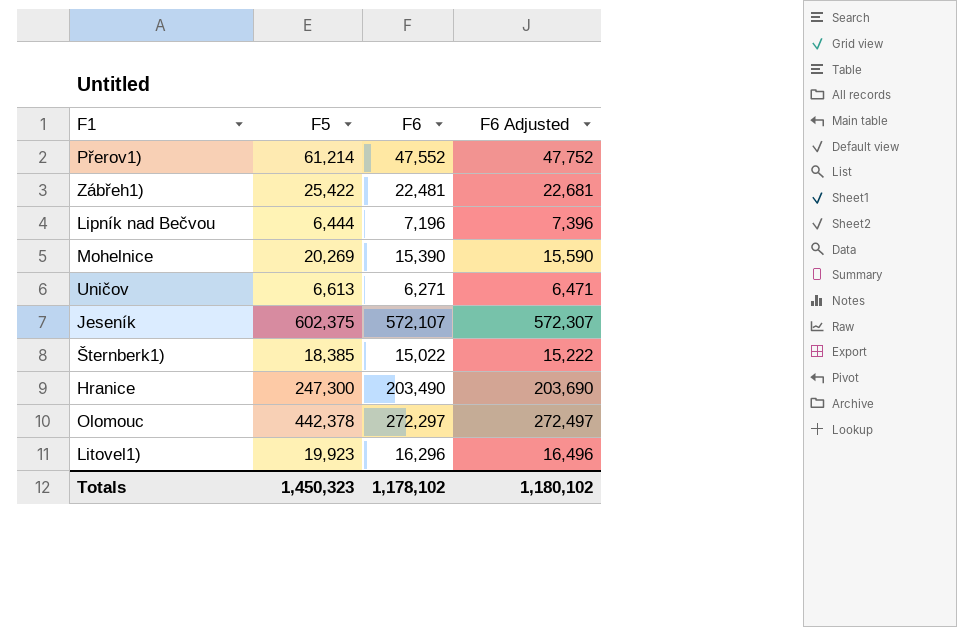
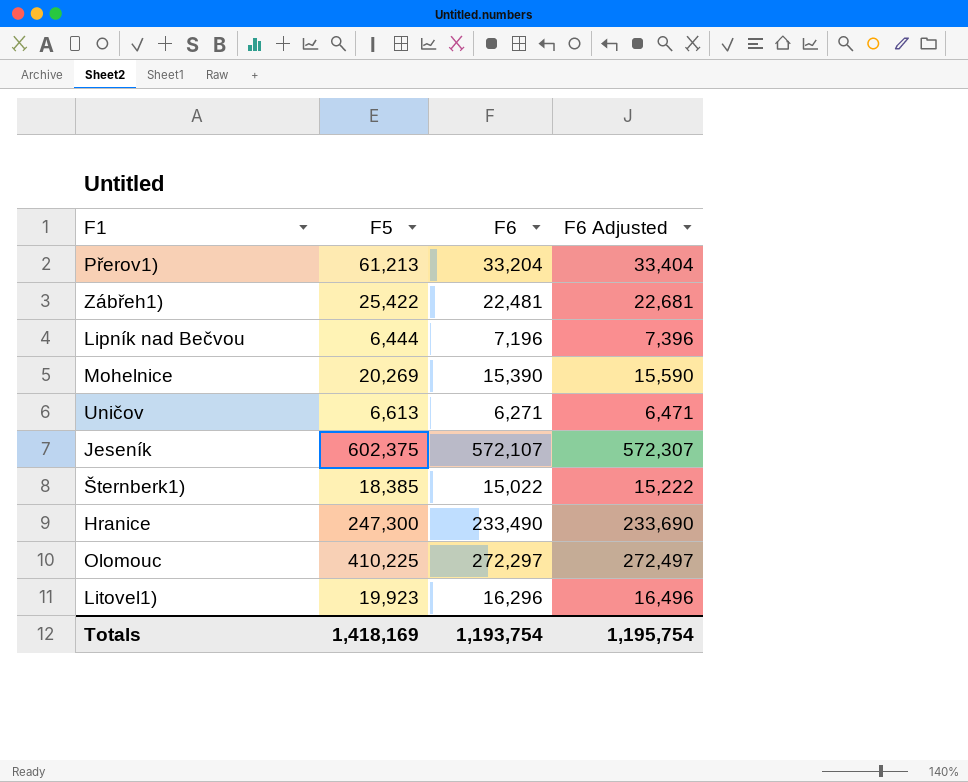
Přerov1) | F5: 61,214 -> 61,213
Přerov1) | F6: 47,552 -> 33,204
Přerov1) | F6 Adjusted: 47,752 -> 33,404
Hranice | F6: 203,490 -> 233,490
Hranice | F6 Adjusted: 203,690 -> 233,690
Olomouc | F5: 442,378 -> 410,225
Totals | F5: 1,450,323 -> 1,418,169
Totals | F6: 1,178,102 -> 1,193,754
Totals | F6 Adjusted: 1,180,102 -> 1,195,754

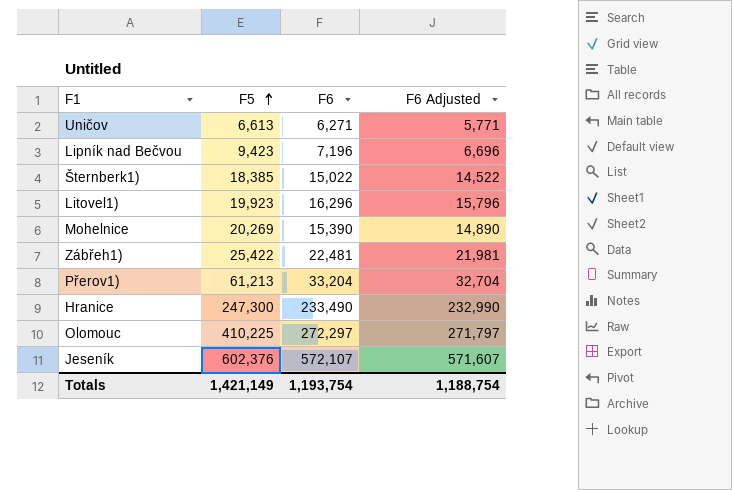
row order: none -> F5 ascending
column F6 Adjusted | formula: [F6] + 200 -> [F6] - 500
Lipník nad Bečvou | F5: 6,444 -> 9,423
Jeseník | F5: 602,375 -> 602,376
Totals | F5: 1,418,169 -> 1,421,149
Totals | F6 Adjusted: 1,195,754 -> 1,188,754

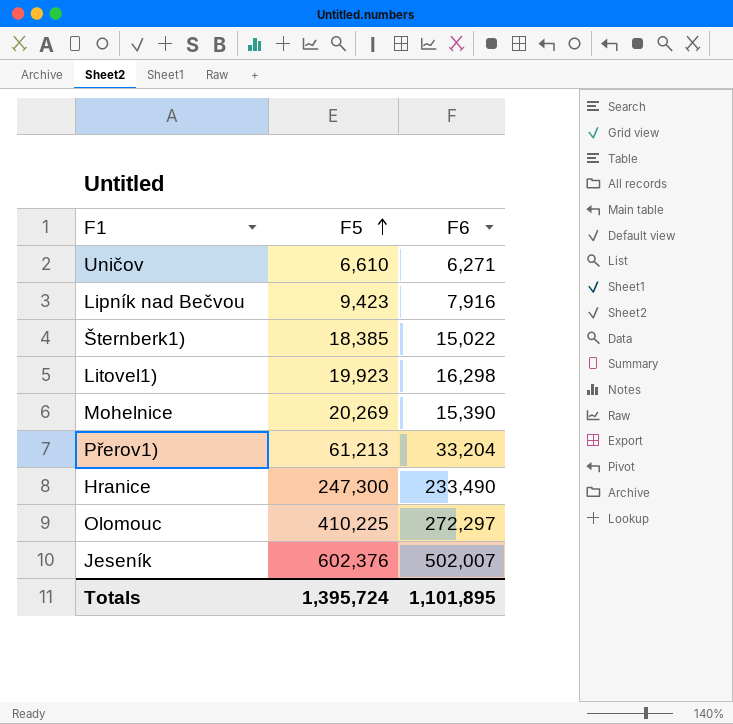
column F6 Adjusted | formula: [F6] - 500 -> none
row Zábřeh1): 25,422 | 22,481 | 21,981 -> none
Uničov | F5: 6,613 -> 6,610
Lipník nad Bečvou | F6: 7,196 -> 7,916
Litovel1) | F6: 16,296 -> 16,298
Jeseník | F6: 572,107 -> 502,007
Totals | F5: 1,421,149 -> 1,395,724
Totals | F6: 1,193,754 -> 1,101,895

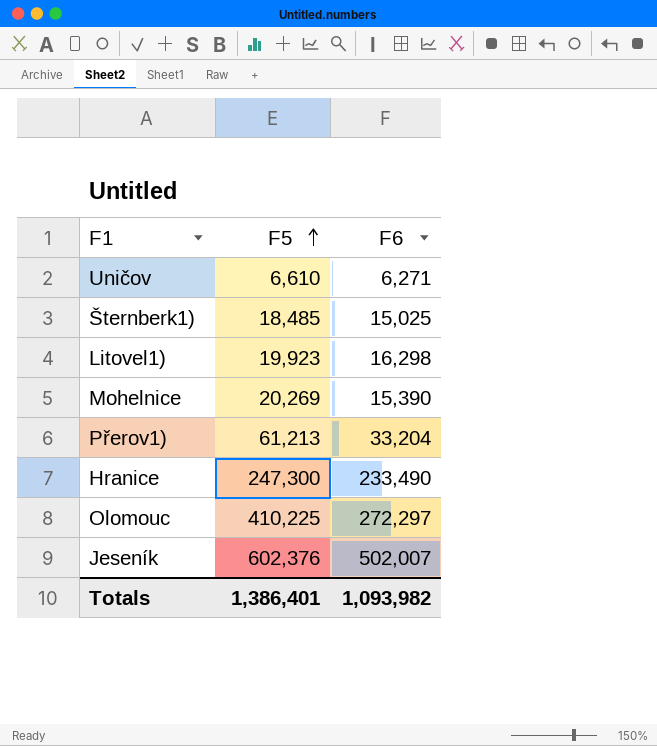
row Lipník nad Bečvou: 9,423 | 7,916 -> none
Šternberk1) | F5: 18,385 -> 18,485
Šternberk1) | F6: 15,022 -> 15,025
Totals | F5: 1,395,724 -> 1,386,401
Totals | F6: 1,101,895 -> 1,093,982

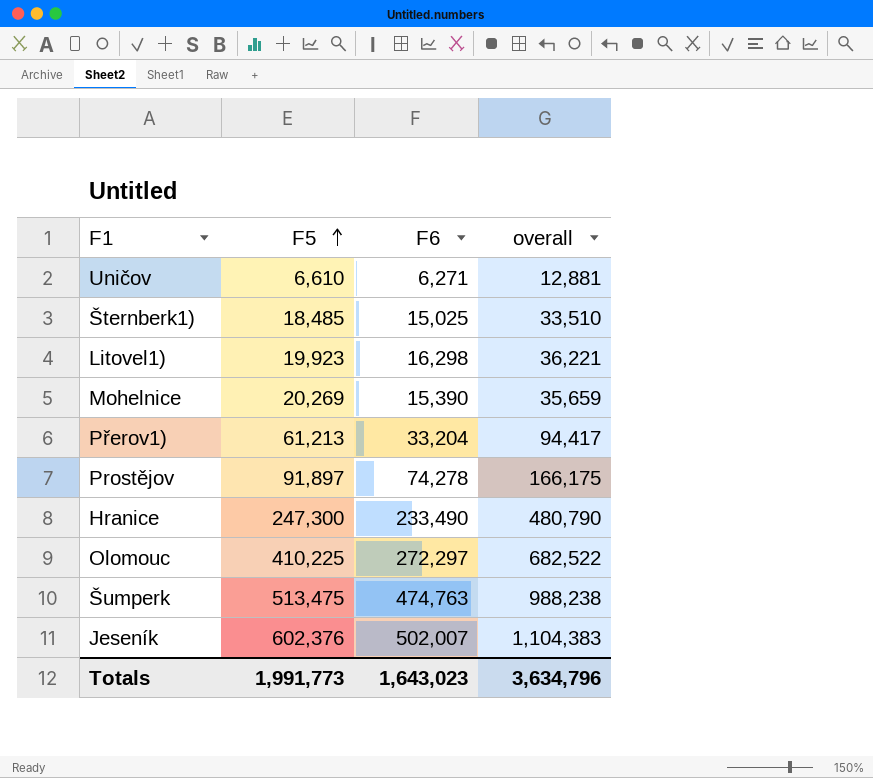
column overall | formula: none -> [F5] + [F6]
row Prostějov: none -> 91,897 | 74,278 | 166,175
row Šumperk: none -> 513,475 | 474,763 | 988,238
Totals | F5: 1,386,401 -> 1,991,773
Totals | F6: 1,093,982 -> 1,643,023

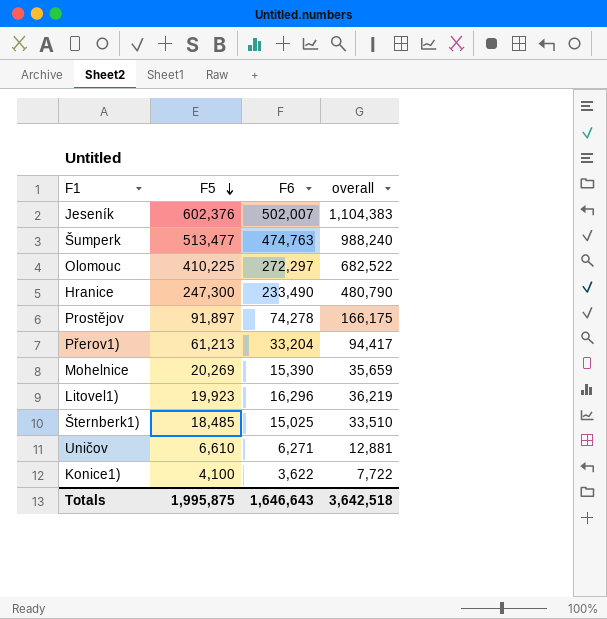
row order: F5 ascending -> F5 descending
Šumperk | F5: 513,475 -> 513,477
Šumperk | overall: 988,238 -> 988,240
Litovel1) | F6: 16,298 -> 16,296
Litovel1) | overall: 36,221 -> 36,219
row Konice1): none -> 4,100 | 3,622 | 7,722
Totals | F5: 1,991,773 -> 1,995,875
Totals | F6: 1,643,023 -> 1,646,643
Totals | overall: 3,634,796 -> 3,642,518

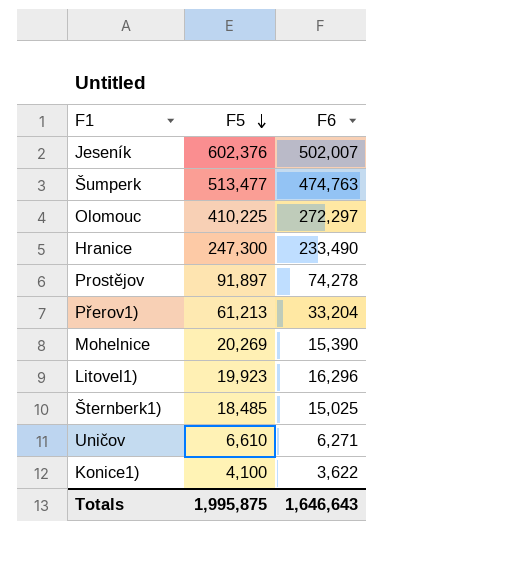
column overall | formula: [F5] + [F6] -> none

